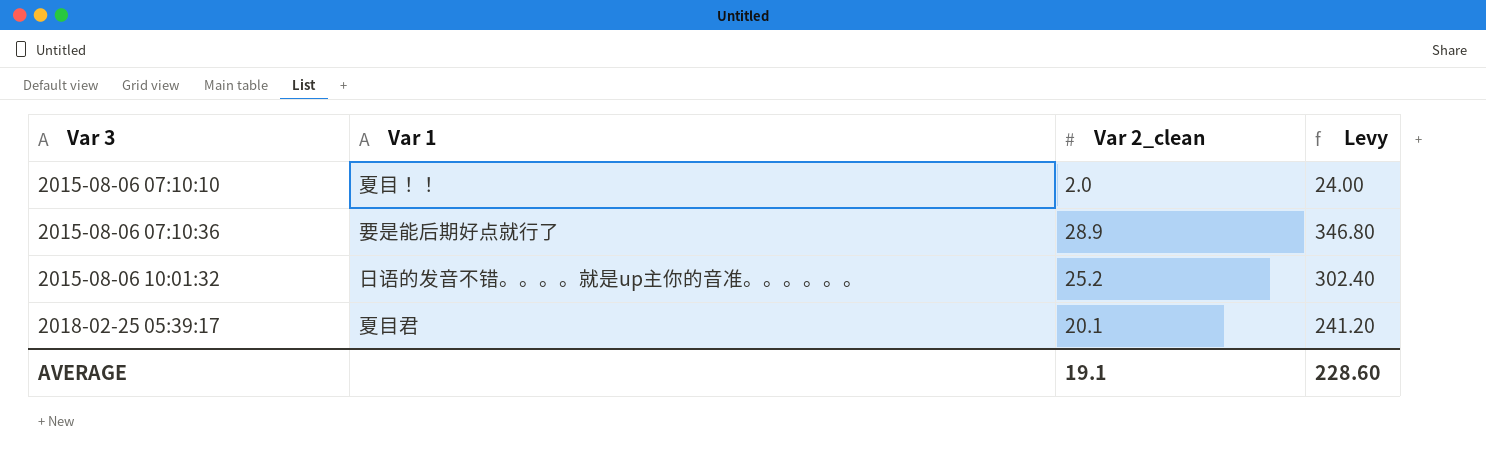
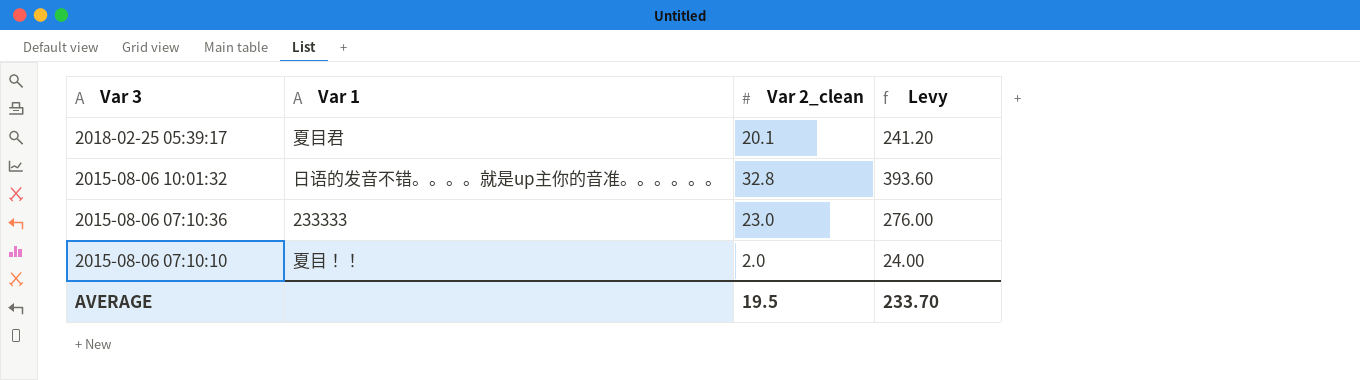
row order: Var 3 ascending -> Var 3 descending
2015-08-06 10:01:32 | Var 2_clean: 25.2 -> 32.8
2015-08-06 10:01:32 | Levy: 302.40 -> 393.60
2015-08-06 07:10:36 | Var 1: 要是能后期好点就行了 -> 233333
2015-08-06 07:10:36 | Var 2_clean: 28.9 -> 23.0
2015-08-06 07:10:36 | Levy: 346.80 -> 276.00
AVERAGE | Var 2_clean: 19.1 -> 19.5
AVERAGE | Levy: 228.60 -> 233.70

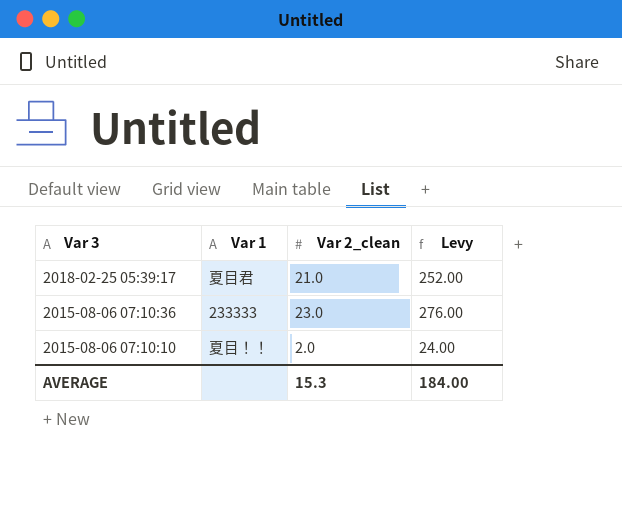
row 2015-08-06 10:01:32: 日语的发音不错。。。。就是up主你的音准。。。。。。 | 32.8 | 393.60 -> none
2018-02-25 05:39:17 | Var 2_clean: 20.1 -> 21.0
2018-02-25 05:39:17 | Levy: 241.20 -> 252.00
AVERAGE | Var 2_clean: 19.5 -> 15.3
AVERAGE | Levy: 233.70 -> 184.00

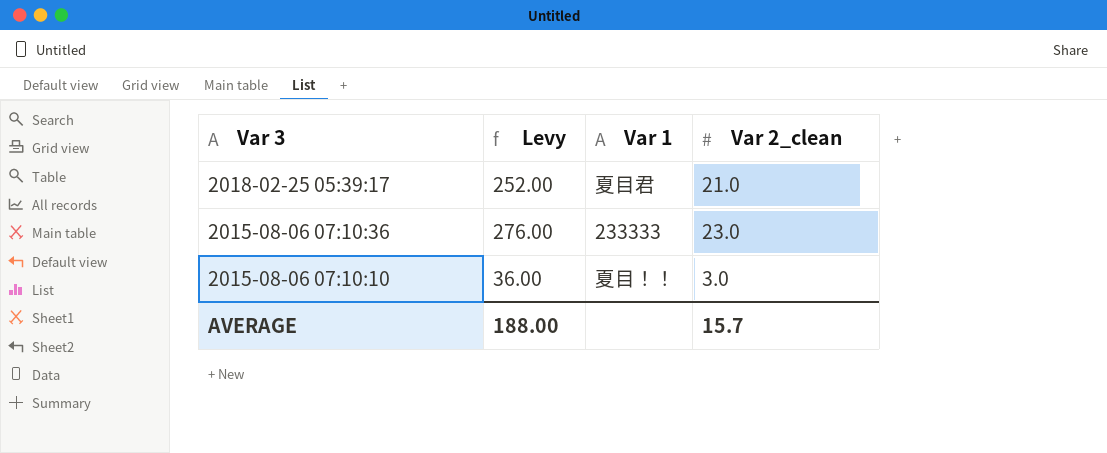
column Levy | position: 4 -> 2
2015-08-06 07:10:10 | Levy: 24.00 -> 36.00
2015-08-06 07:10:10 | Var 2_clean: 2.0 -> 3.0
AVERAGE | Levy: 184.00 -> 188.00
AVERAGE | Var 2_clean: 15.3 -> 15.7

